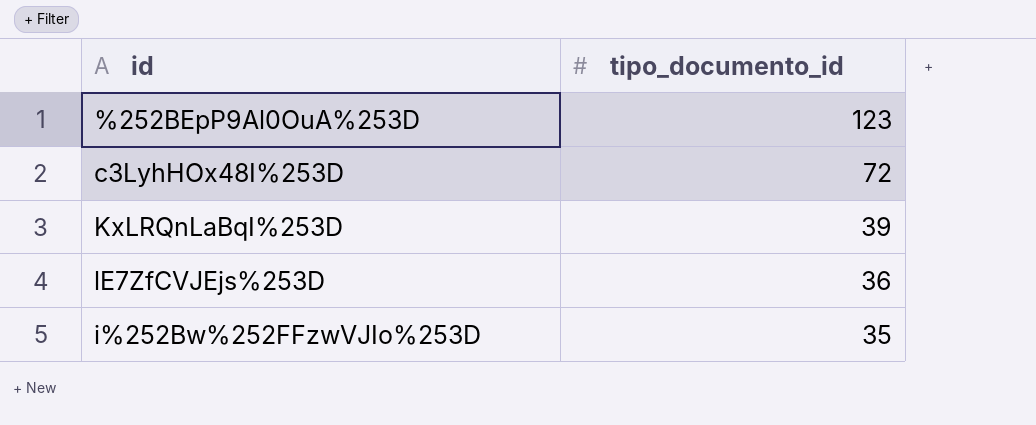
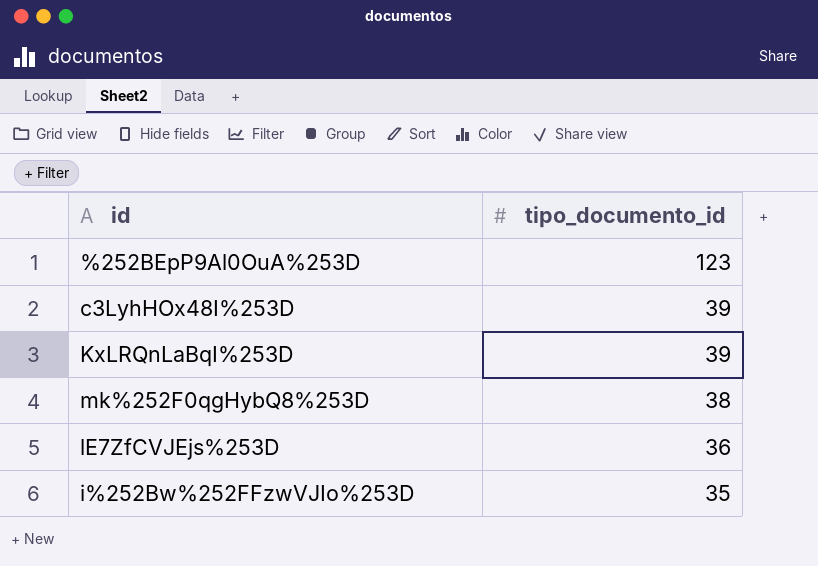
c3LyhHOx48I%253D | tipo_documento_id: 72 -> 39
row mk%252F0qgHybQ8%253D: none -> 38

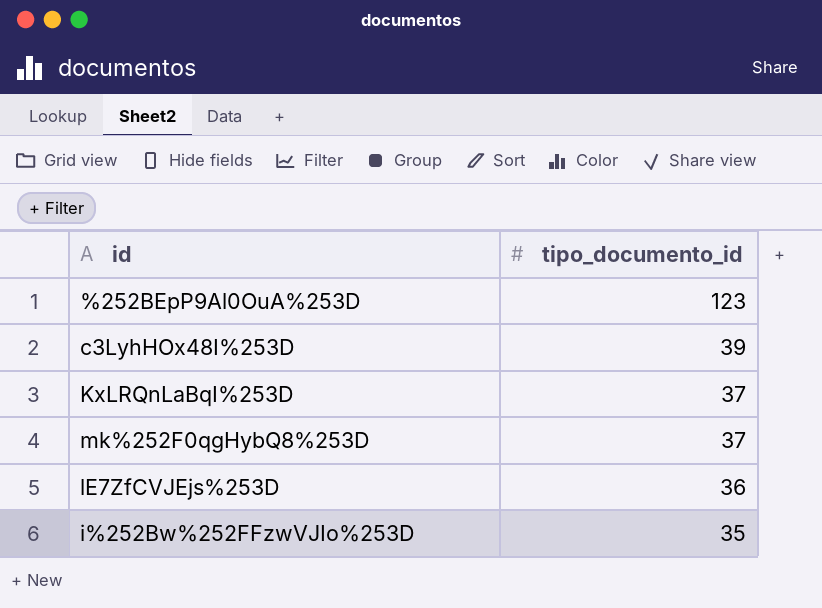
KxLRQnLaBqI%253D | tipo_documento_id: 39 -> 37
mk%252F0qgHybQ8%253D | tipo_documento_id: 38 -> 37

